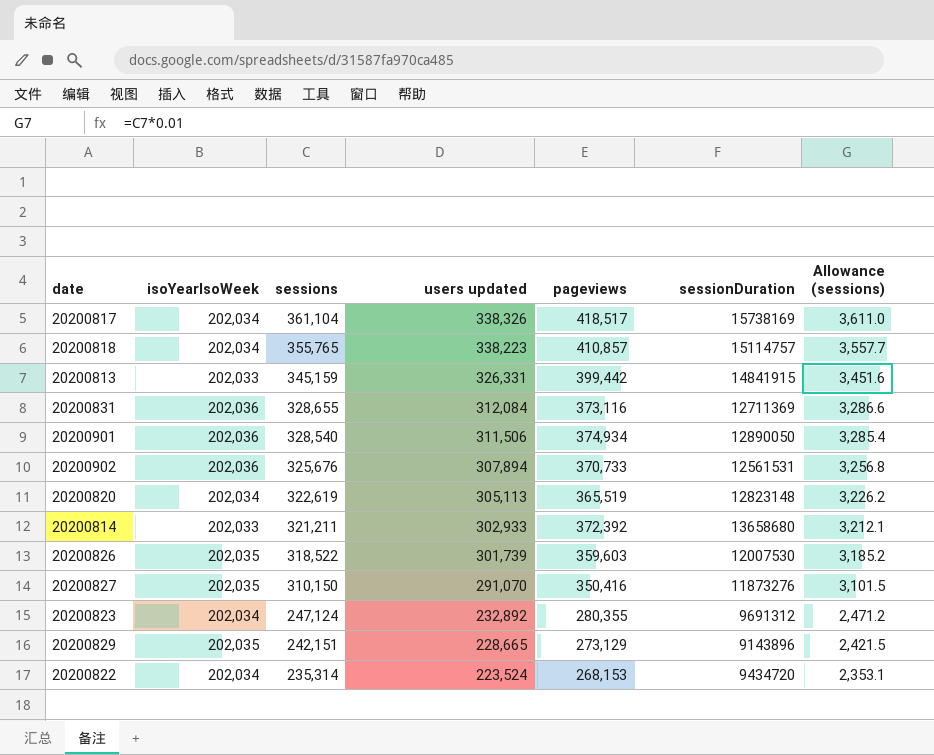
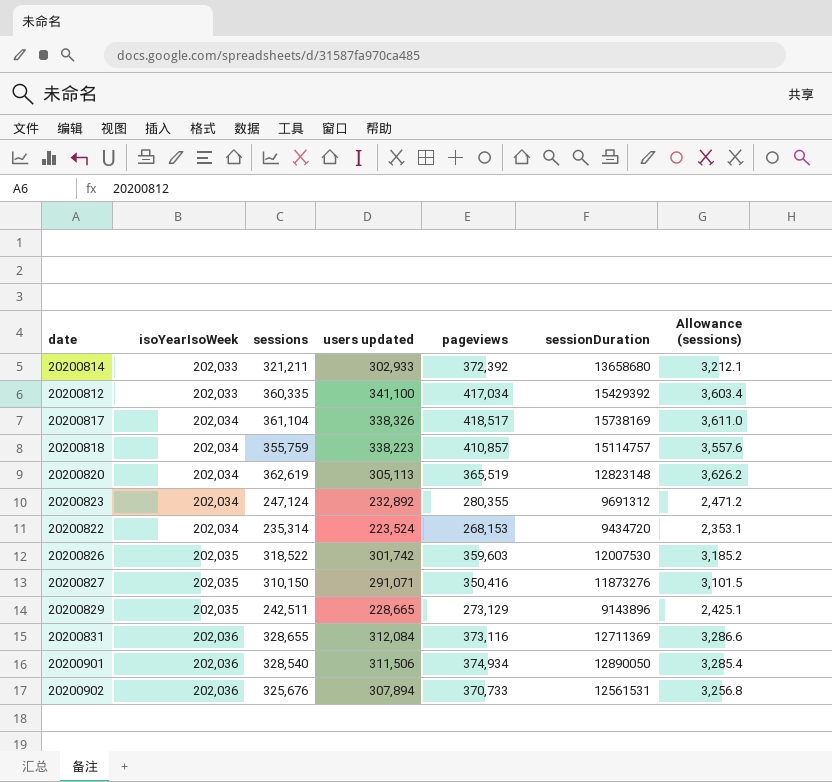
row order: sessions descending -> isoYearIsoWeek ascending
row 20200813: 202,033 | 345,159 | 326,331 | 399,442 | 14841915 | 3,451.6 -> none
row 20200812: none -> 202,033 | 360,335 | 341,100 | 417,034 | 15429392 | 3,603.4
20200818 | sessions: 355,765 -> 355,759
20200818 | Allowance (sessions): 3,557.7 -> 3,557.6
20200820 | sessions: 322,619 -> 362,619
20200820 | Allowance (sessions): 3,226.2 -> 3,626.2
20200826 | users updated: 301,739 -> 301,742
20200827 | users updated: 291,070 -> 291,071
20200829 | sessions: 242,151 -> 242,511
20200829 | Allowance (sessions): 2,421.5 -> 2,425.1

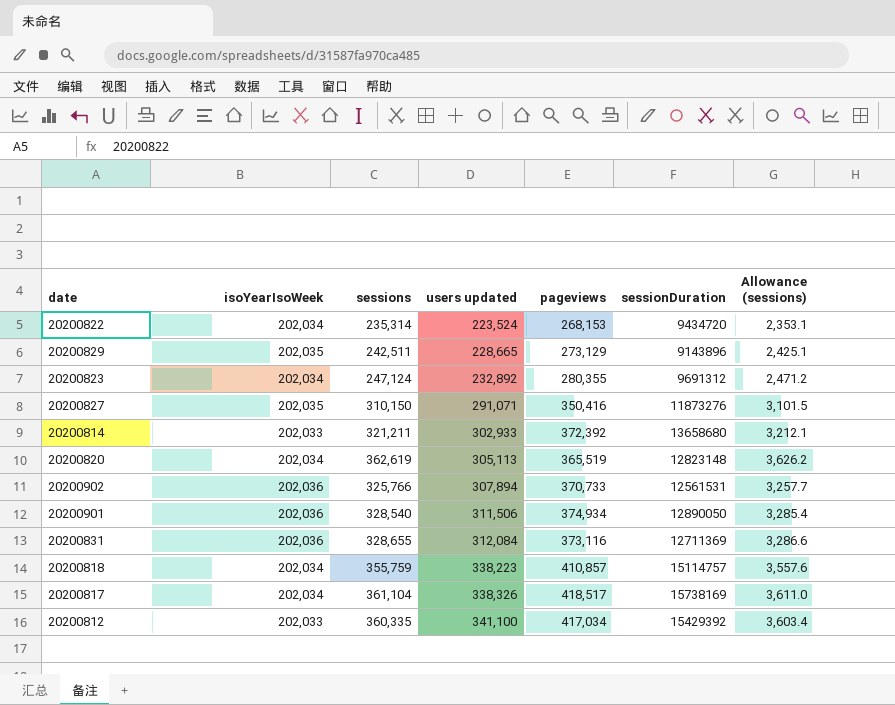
row order: isoYearIsoWeek ascending -> users updated ascending
row 20200826: 202,035 | 318,522 | 301,742 | 359,603 | 12007530 | 3,185.2 -> none
20200902 | sessions: 325,676 -> 325,766
20200902 | Allowance (sessions): 3,256.8 -> 3,257.7

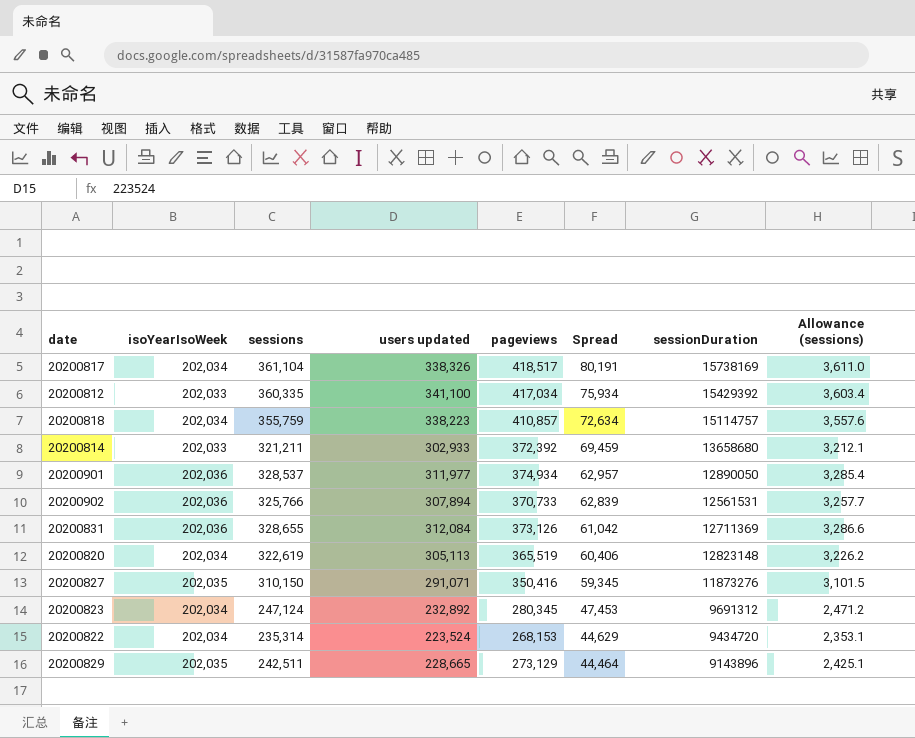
row order: users updated ascending -> Spread descending
column Spread | formula: none -> [pageviews] - [users updated]
20200901 | sessions: 328,540 -> 328,537
20200901 | users updated: 311,506 -> 311,977
20200831 | pageviews: 373,116 -> 373,126
20200820 | sessions: 362,619 -> 322,619
20200820 | Allowance (sessions): 3,626.2 -> 3,226.2
20200823 | pageviews: 280,355 -> 280,345

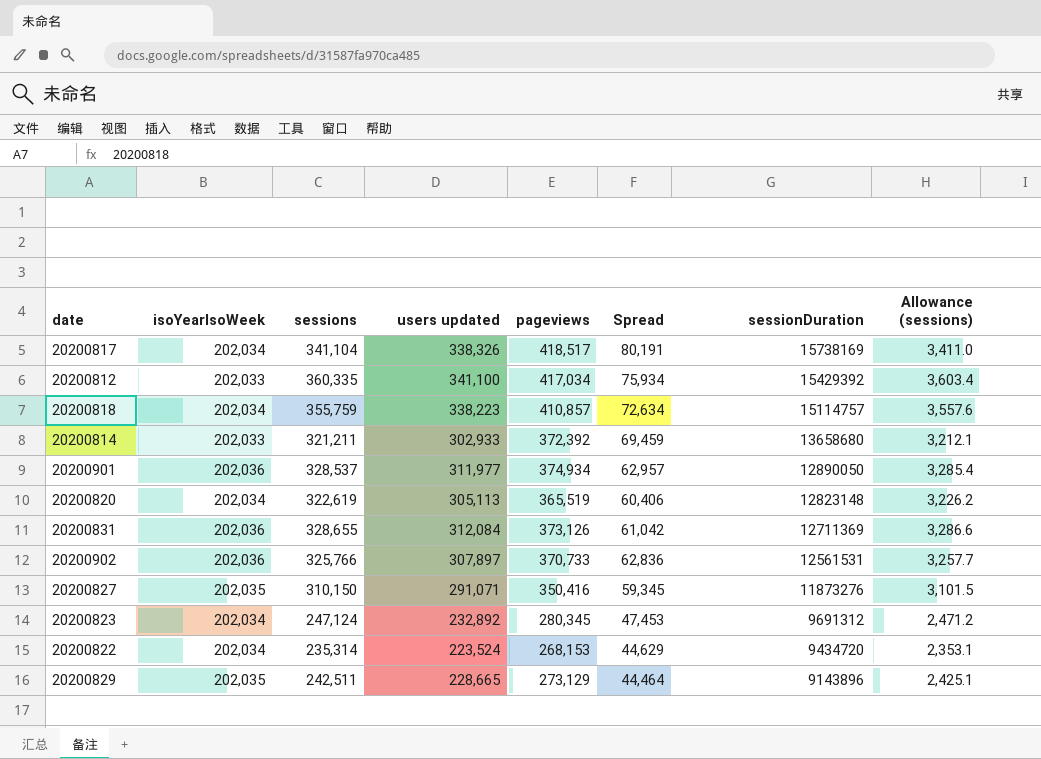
row order: Spread descending -> sessionDuration descending
20200817 | sessions: 361,104 -> 341,104
20200817 | Allowance (sessions): 3,611.0 -> 3,411.0
20200902 | users updated: 307,894 -> 307,897
20200902 | Spread: 62,839 -> 62,836

